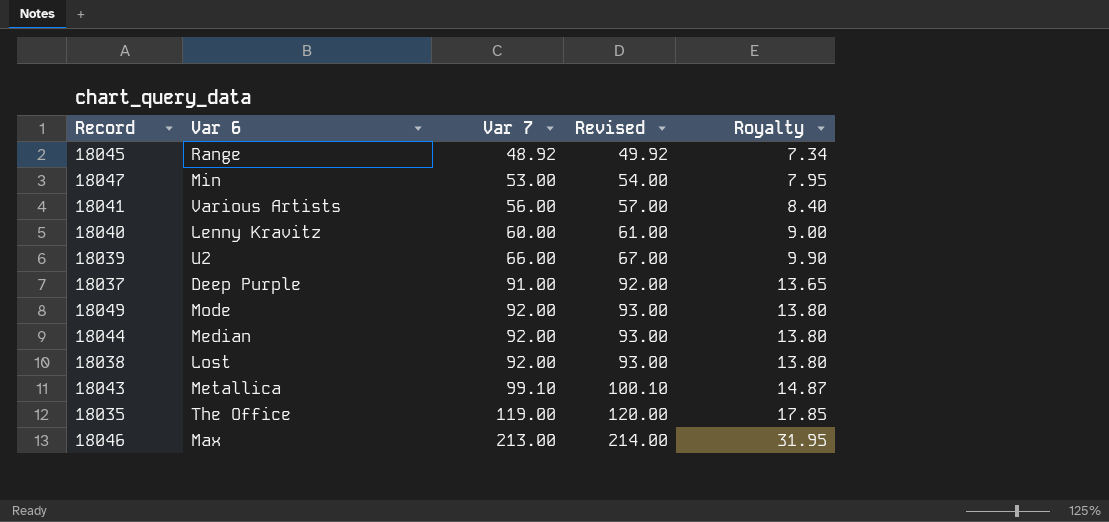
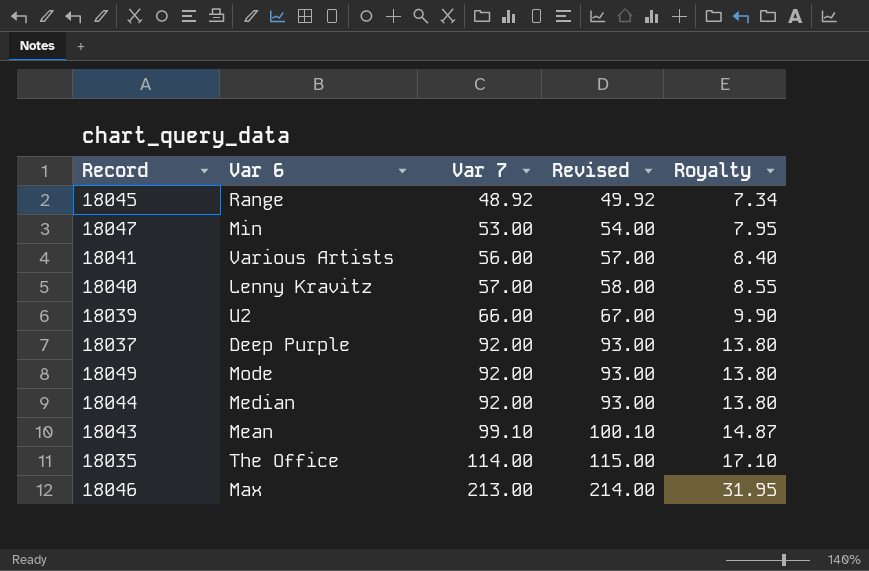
row 18038: Lost | 92.00 | 93.00 | 13.80 -> none
18040 | Var 7: 60.00 -> 57.00
18040 | Revised: 61.00 -> 58.00
18040 | Royalty: 9.00 -> 8.55
18037 | Var 7: 91.00 -> 92.00
18037 | Revised: 92.00 -> 93.00
18037 | Royalty: 13.65 -> 13.80
18043 | Var 6: Metallica -> Mean
18035 | Var 7: 119.00 -> 114.00
18035 | Revised: 120.00 -> 115.00
18035 | Royalty: 17.85 -> 17.10

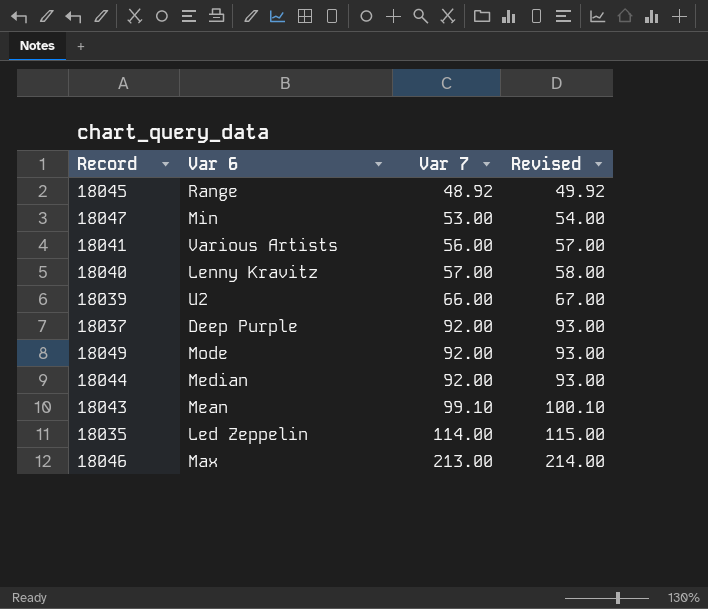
column Royalty | formula: [Var 7] * 0.15 -> none
18035 | Var 6: The Office -> Led Zeppelin

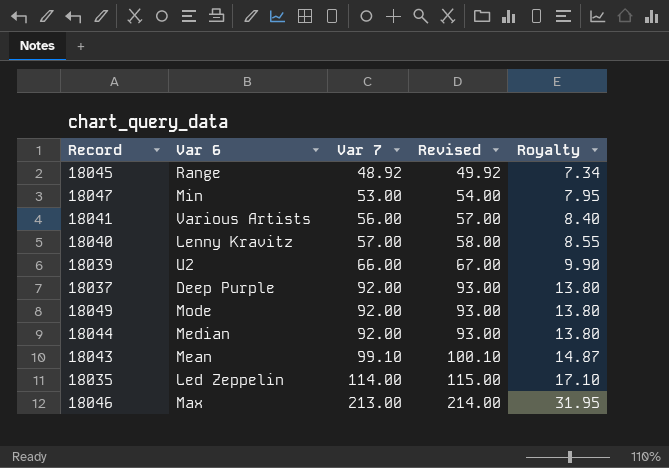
column Royalty | formula: none -> [Var 7] * 0.15

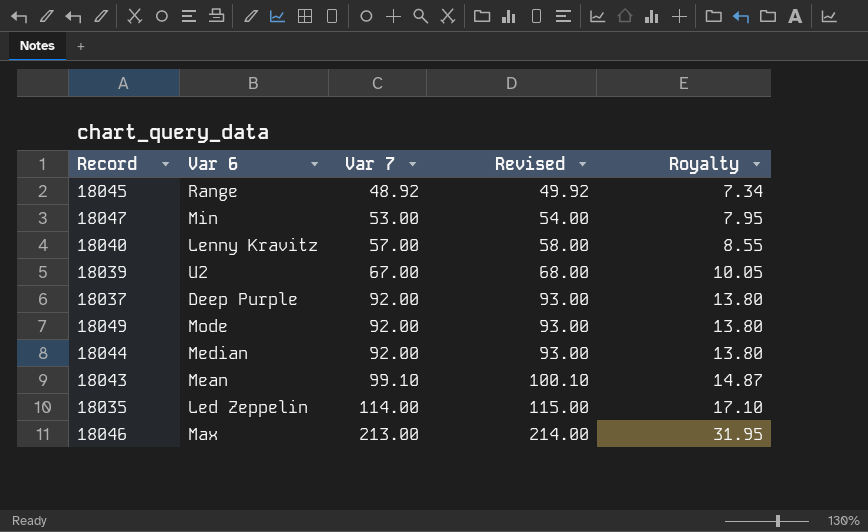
row 18041: Various Artists | 56.00 | 57.00 | 8.40 -> none
18039 | Var 7: 66.00 -> 67.00
18039 | Revised: 67.00 -> 68.00
18039 | Royalty: 9.90 -> 10.05

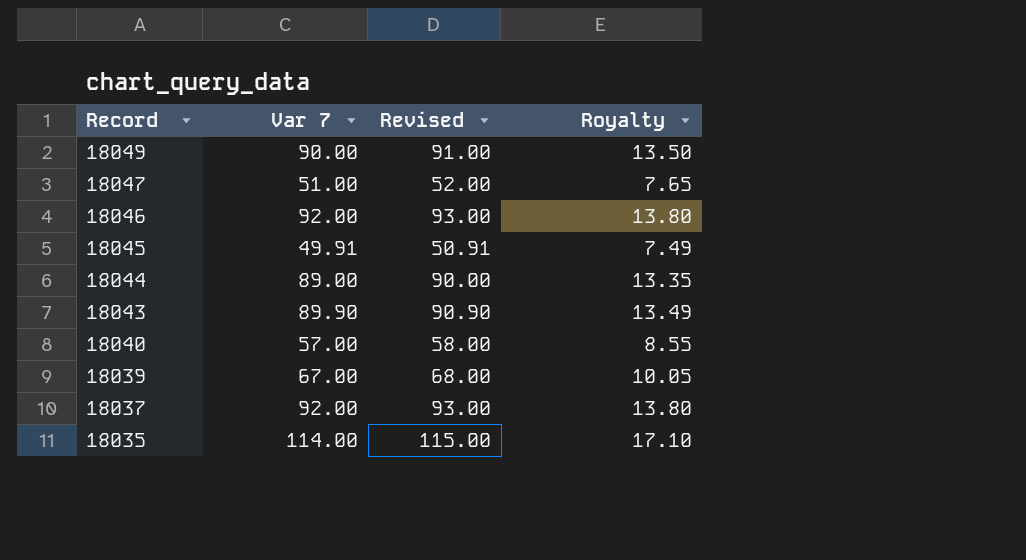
row order: Var 7 ascending -> Record descending
column Var 6 | position: 2 -> none
18049 | Var 7: 92.00 -> 90.00
18049 | Revised: 93.00 -> 91.00
18049 | Royalty: 13.80 -> 13.50
18047 | Var 7: 53.00 -> 51.00
18047 | Revised: 54.00 -> 52.00
18047 | Royalty: 7.95 -> 7.65
18046 | Var 7: 213.00 -> 92.00
18046 | Revised: 214.00 -> 93.00
18046 | Royalty: 31.95 -> 13.80
18045 | Var 7: 48.92 -> 49.91
18045 | Revised: 49.92 -> 50.91
18045 | Royalty: 7.34 -> 7.49
18044 | Var 7: 92.00 -> 89.00
18044 | Revised: 93.00 -> 90.00
18044 | Royalty: 13.80 -> 13.35
18043 | Var 7: 99.10 -> 89.90
18043 | Revised: 100.10 -> 90.90
18043 | Royalty: 14.87 -> 13.49

